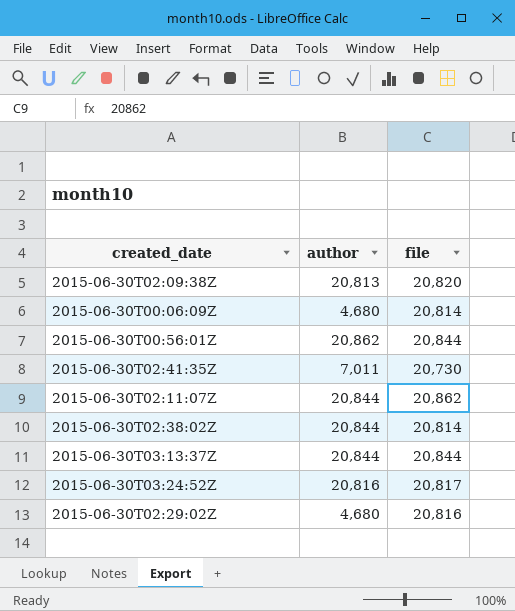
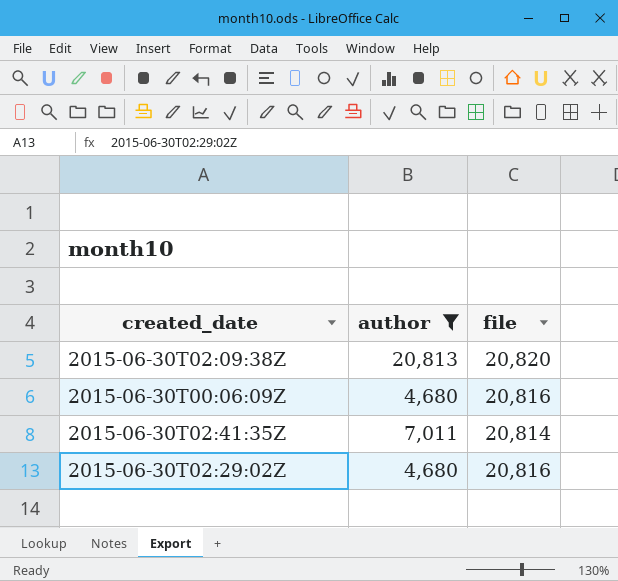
filter: none -> author <= 20,813
2015-06-30T00:06:09Z | file: 20,814 -> 20,816
2015-06-30T02:41:35Z | file: 20,730 -> 20,814

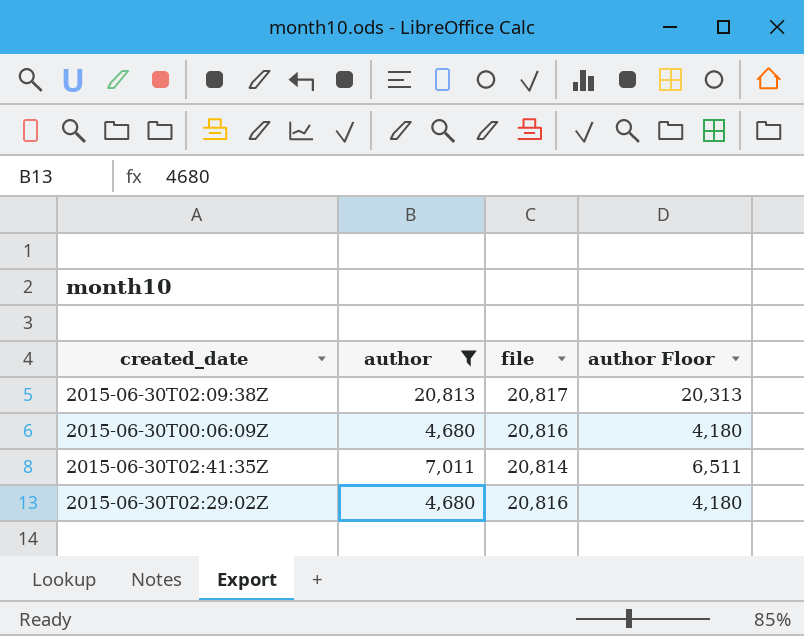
column author Floor | formula: none -> [author] - 500
2015-06-30T02:09:38Z | file: 20,820 -> 20,817

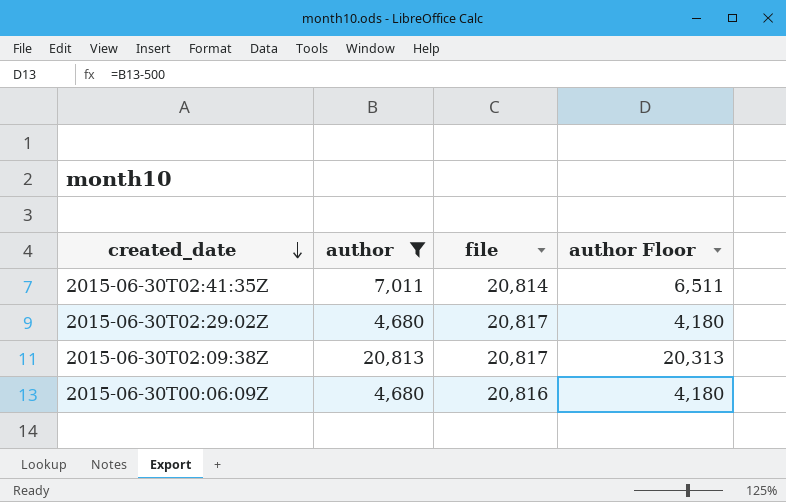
row order: none -> created_date descending
2015-06-30T02:29:02Z | file: 20,816 -> 20,817

